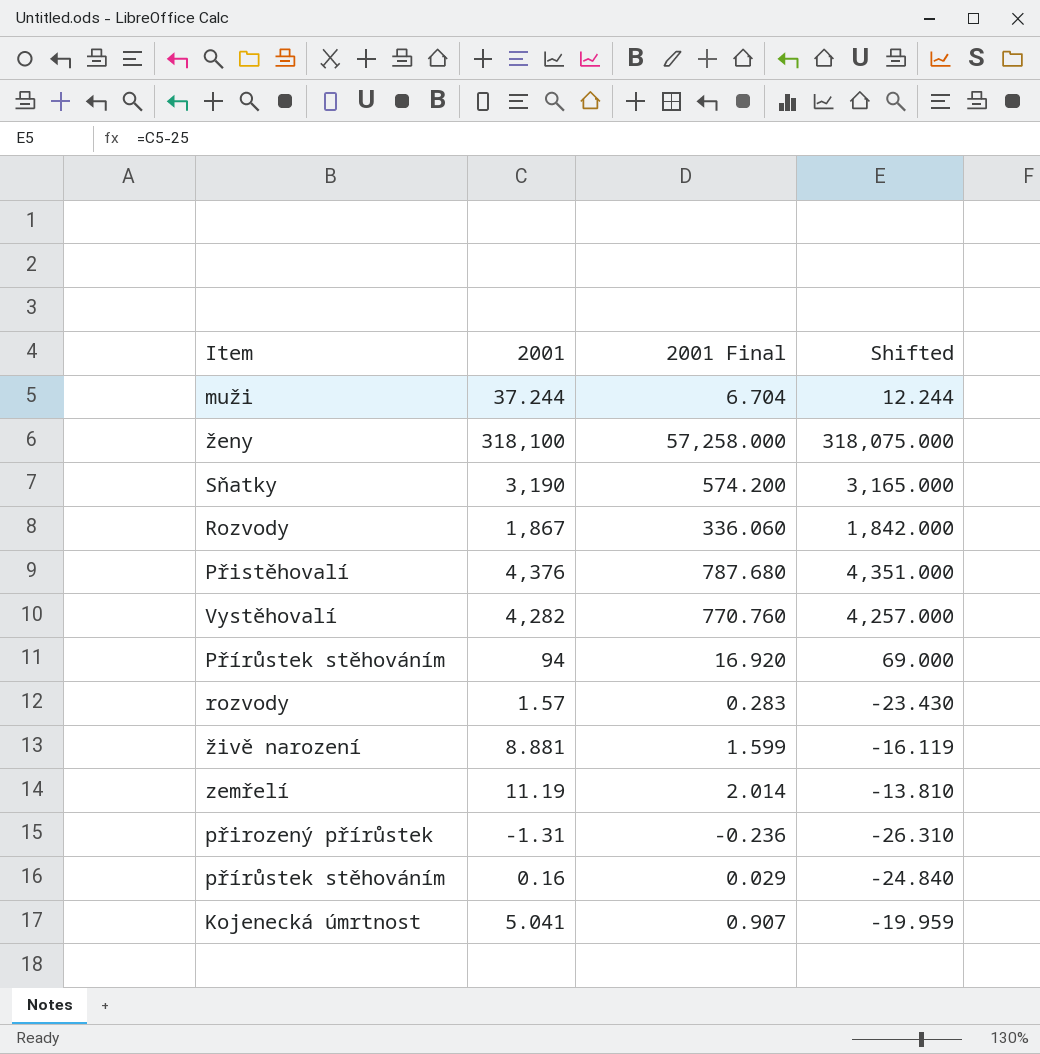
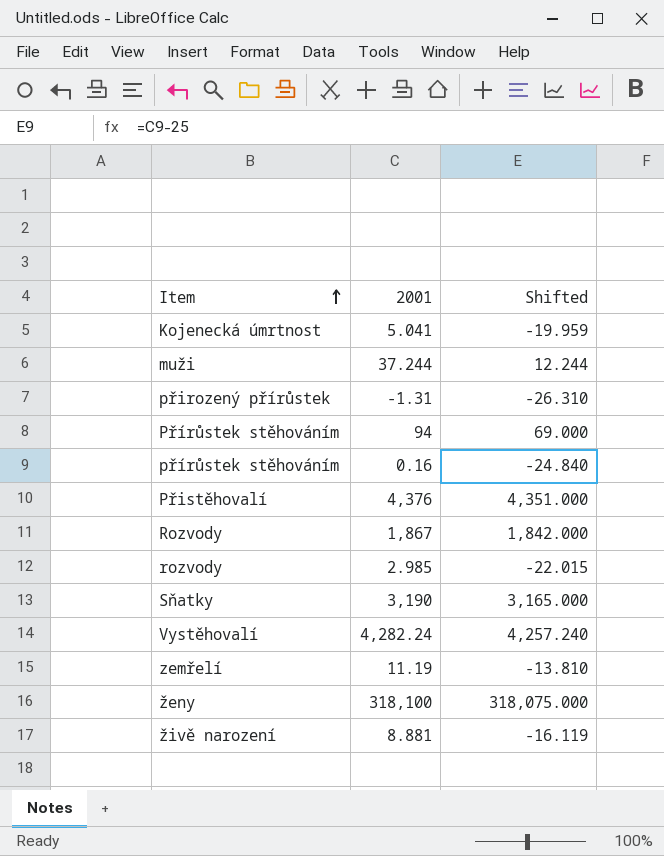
row order: none -> Item ascending
column 2001 Final | formula: [2001] * 0.18 -> none
rozvody | 2001: 1.57 -> 2.985
rozvody | Shifted: -23.430 -> -22.015
Vystěhovalí | 2001: 4,282 -> 4,282.24
Vystěhovalí | Shifted: 4,257.000 -> 4,257.240

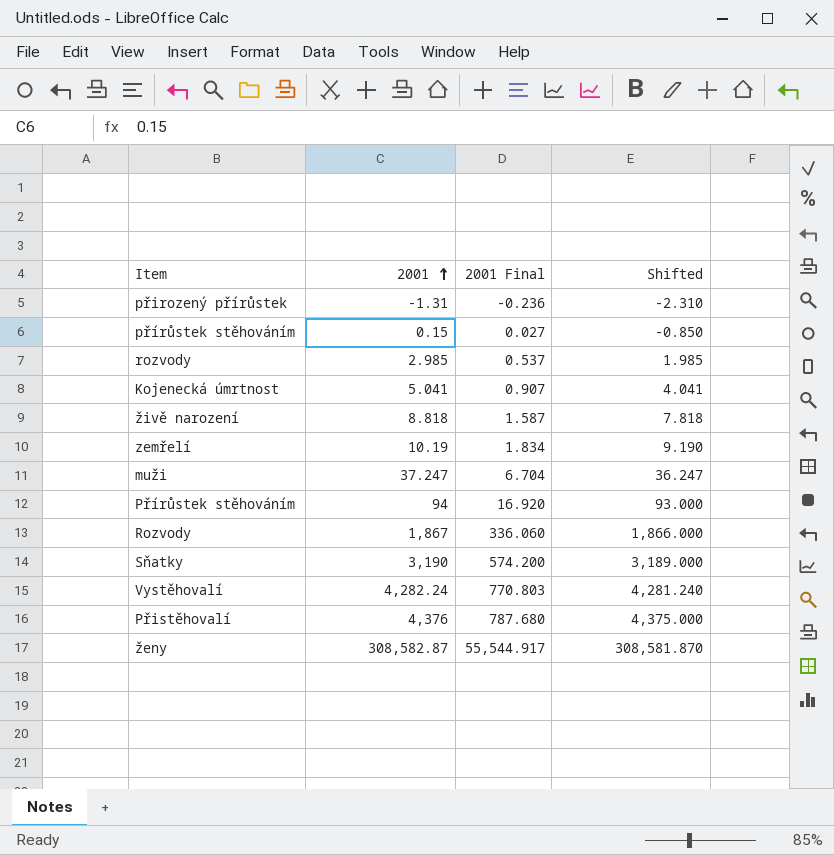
row order: Item ascending -> 2001 ascending
column 2001 Final | formula: none -> [2001] * 0.18
column Shifted | formula: [2001] - 25 -> [2001] - 1
přírůstek stěhováním | 2001: 0.16 -> 0.15
živě narození | 2001: 8.881 -> 8.818
zemřelí | 2001: 11.19 -> 10.19
muži | 2001: 37.244 -> 37.247
ženy | 2001: 318,100 -> 308,582.87

